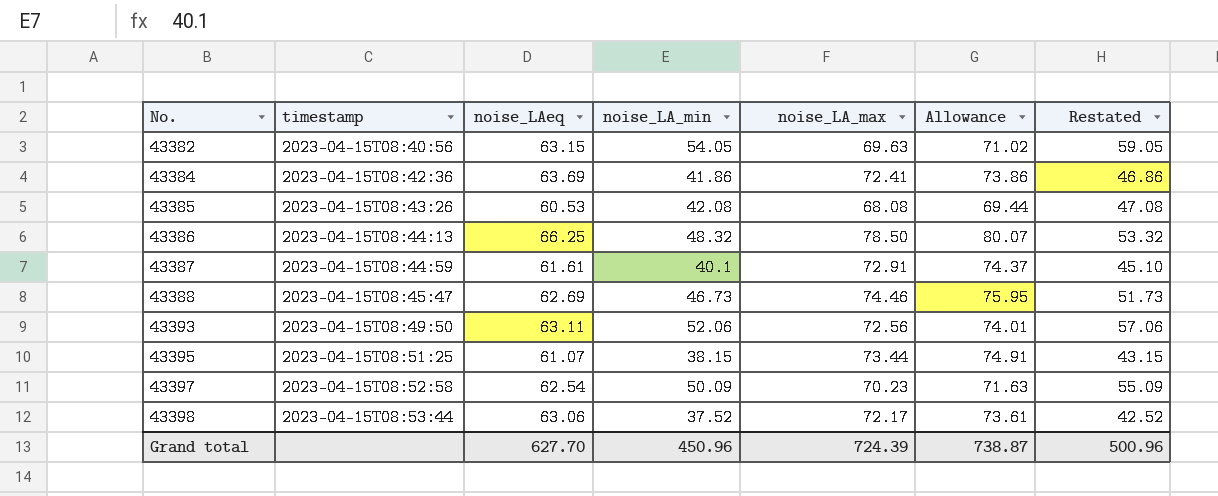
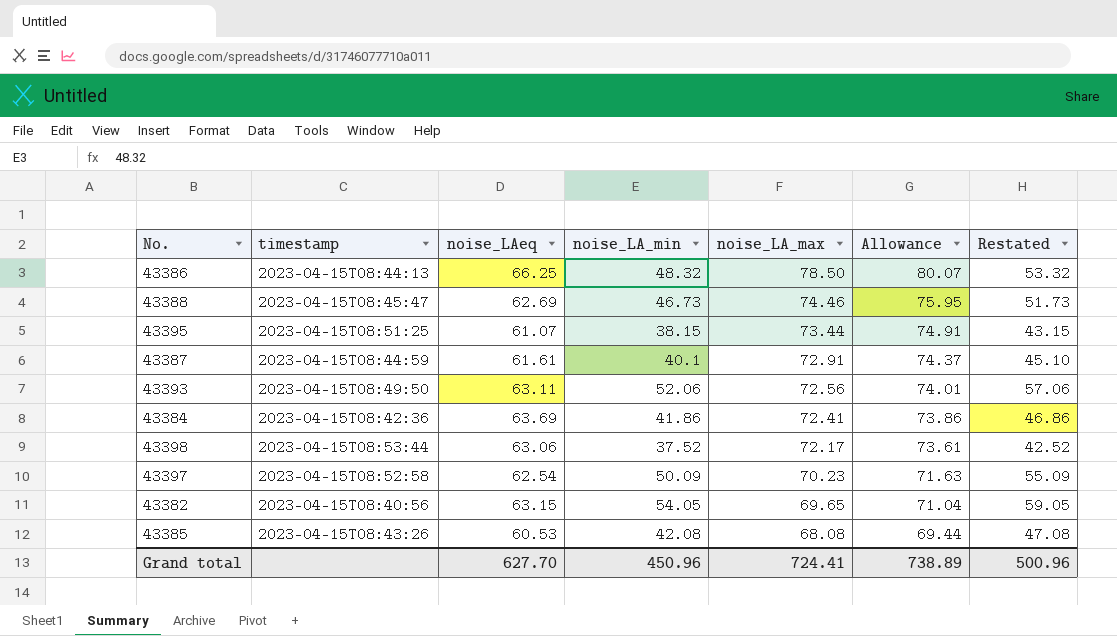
row order: No. ascending -> noise_LA_max descending
43382 | noise_LA_max: 69.63 -> 69.65
43382 | Allowance: 71.02 -> 71.04
Grand total | noise_LA_max: 724.39 -> 724.41
Grand total | Allowance: 738.87 -> 738.89

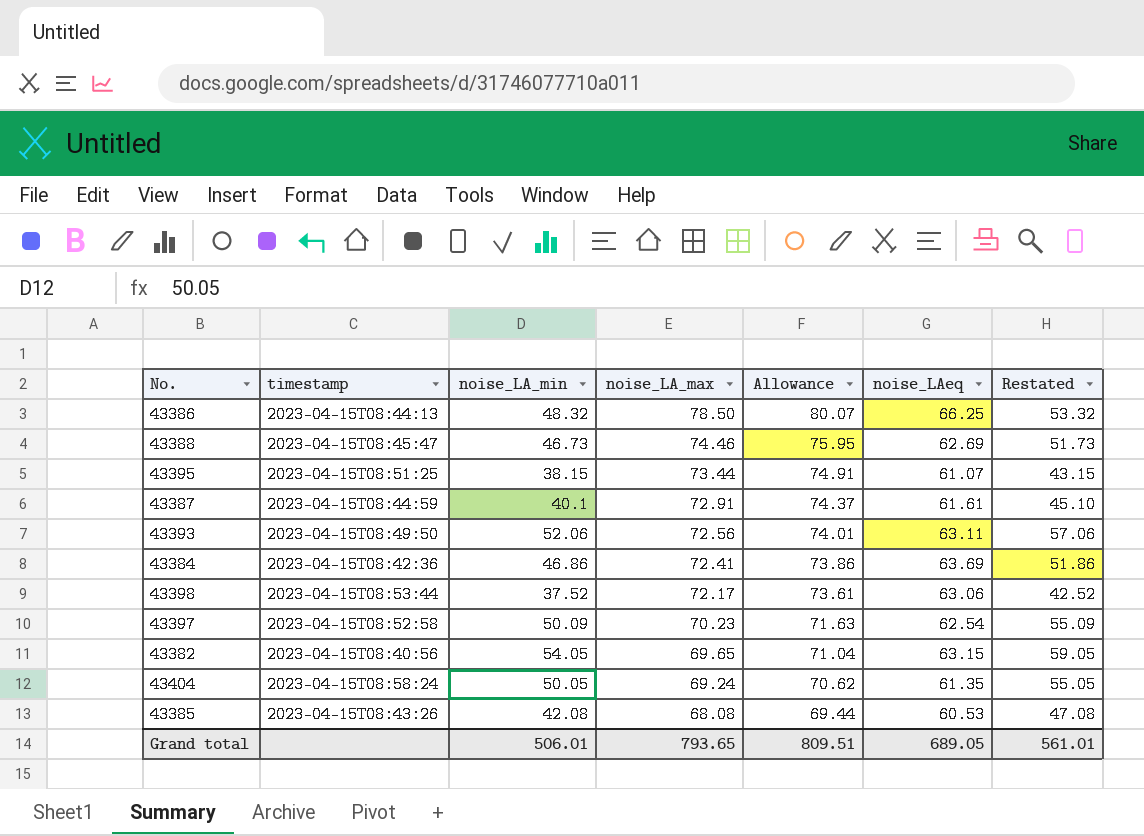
column noise_LAeq | position: 3 -> 6
43384 | noise_LA_min: 41.86 -> 46.86
43384 | Restated: 46.86 -> 51.86
row 43404: none -> 2023-04-15T08:58:24 | 50.05 | 69.24 | 70.62 | 61.35 | 55.05
Grand total | noise_LA_min: 450.96 -> 506.01
Grand total | noise_LA_max: 724.41 -> 793.65
Grand total | Allowance: 738.89 -> 809.51
Grand total | noise_LAeq: 627.70 -> 689.05
Grand total | Restated: 500.96 -> 561.01

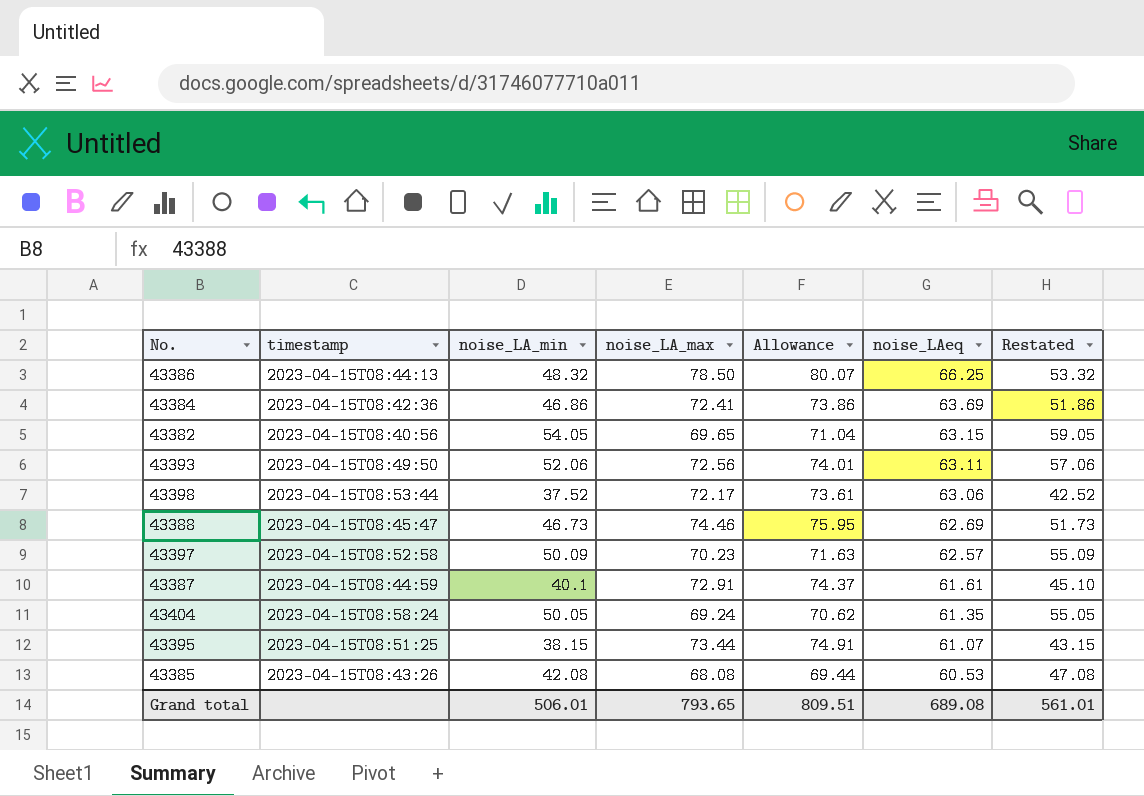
row order: noise_LA_max descending -> noise_LAeq descending
43397 | noise_LAeq: 62.54 -> 62.57
Grand total | noise_LAeq: 689.05 -> 689.08

